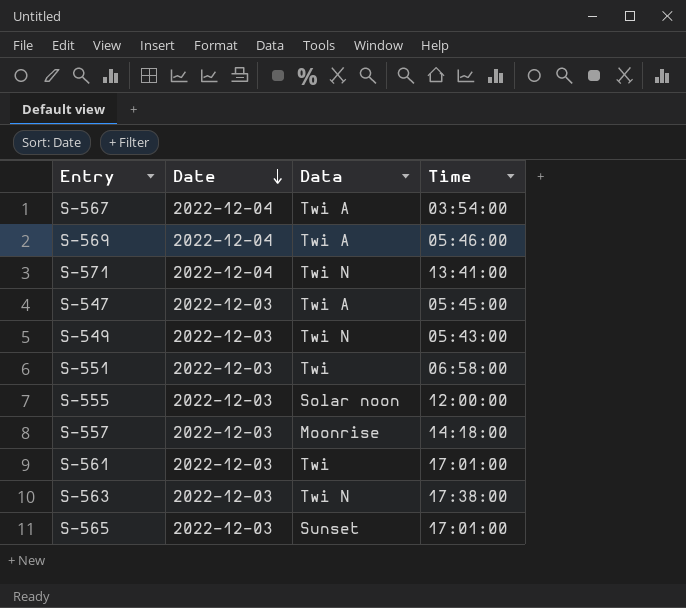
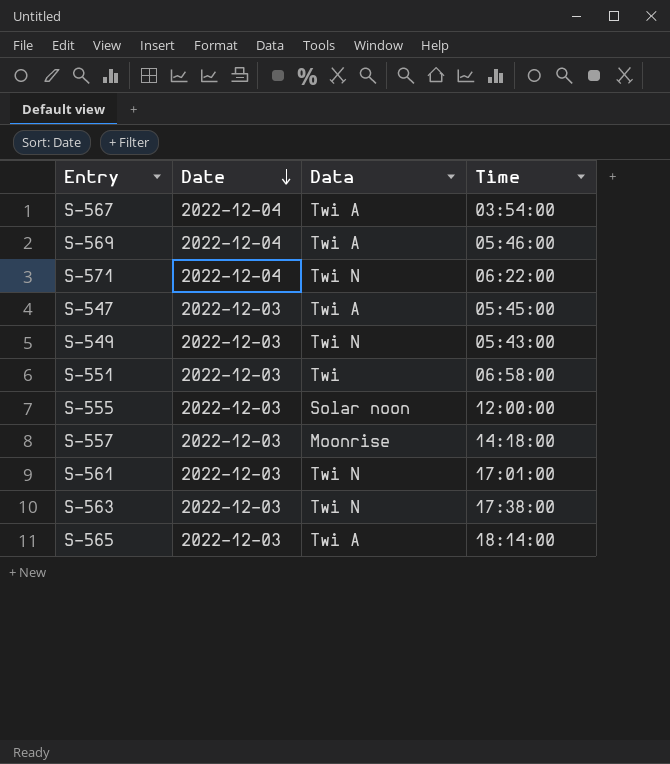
S-571 | Time: 13:41:00 -> 06:22:00
S-561 | Data: Twi -> Twi N
S-565 | Data: Sunset -> Twi A
S-565 | Time: 17:01:00 -> 18:14:00

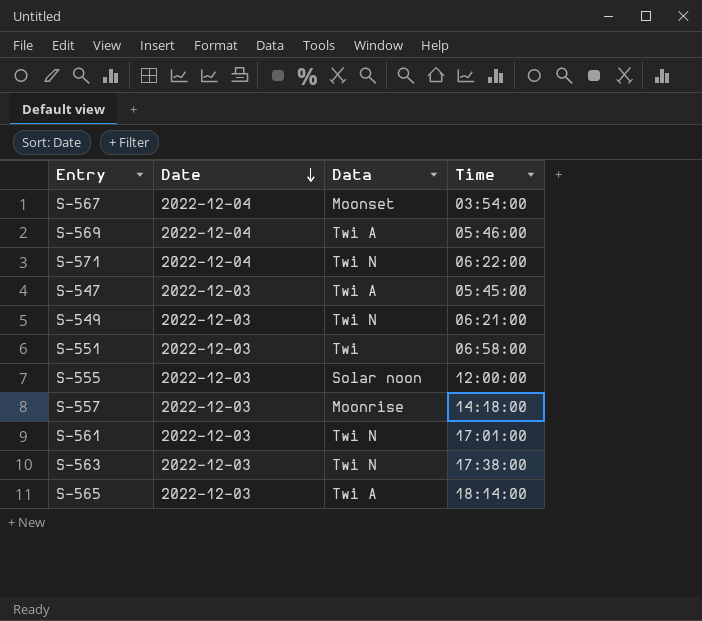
S-567 | Data: Twi A -> Moonset
S-549 | Time: 05:43:00 -> 06:21:00

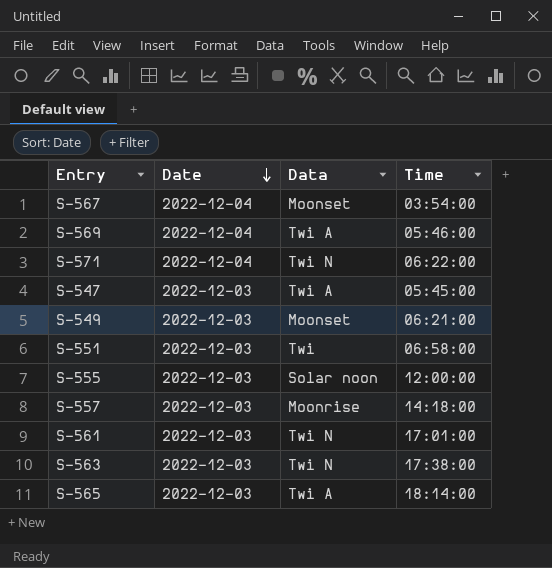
S-549 | Data: Twi N -> Moonset

